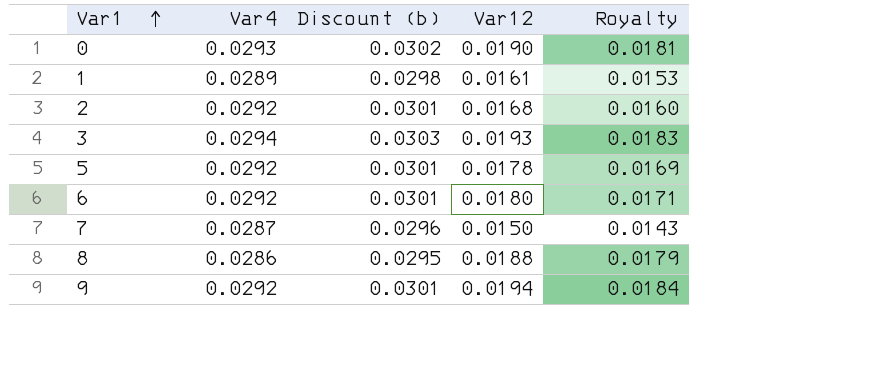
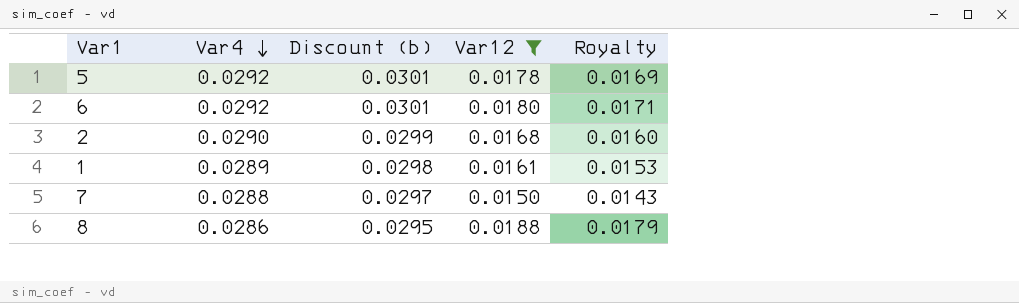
filter: none -> Var12 <= 0.0188
row order: Var1 ascending -> Var4 descending
2 | Var4: 0.0292 -> 0.0290
2 | Discount (b): 0.0301 -> 0.0299
7 | Var4: 0.0287 -> 0.0288
7 | Discount (b): 0.0296 -> 0.0297

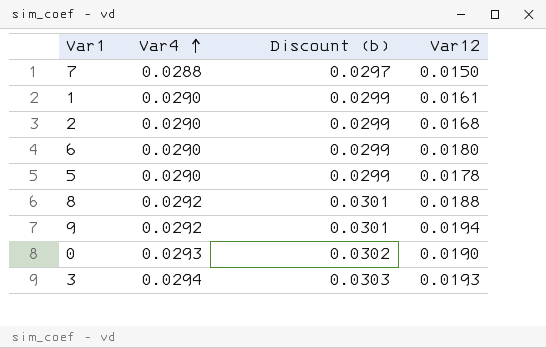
filter: Var12 <= 0.0188 -> none
row order: Var4 descending -> Var4 ascending
column Royalty | formula: [Var12] * 0.95 -> none
1 | Var4: 0.0289 -> 0.0290
1 | Discount (b): 0.0298 -> 0.0299
6 | Var4: 0.0292 -> 0.0290
6 | Discount (b): 0.0301 -> 0.0299
5 | Var4: 0.0292 -> 0.0290
5 | Discount (b): 0.0301 -> 0.0299
8 | Var4: 0.0286 -> 0.0292
8 | Discount (b): 0.0295 -> 0.0301

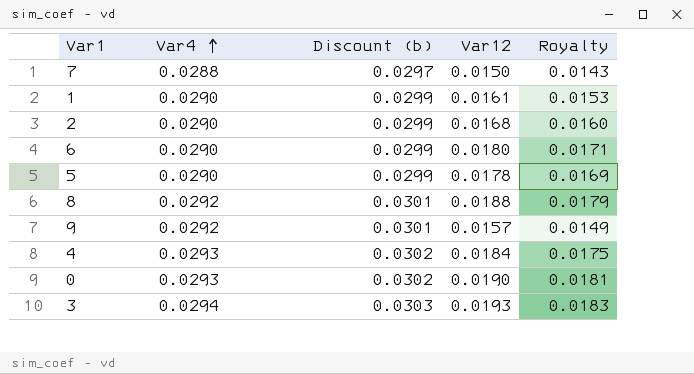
column Royalty | formula: none -> [Var12] * 0.95
9 | Var12: 0.0194 -> 0.0157
row 4: none -> 0.0293 | 0.0302 | 0.0184 | 0.0175

